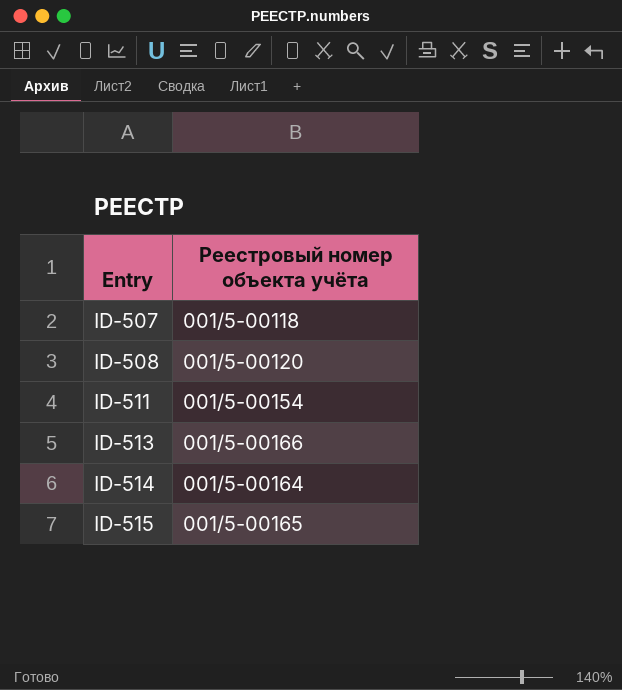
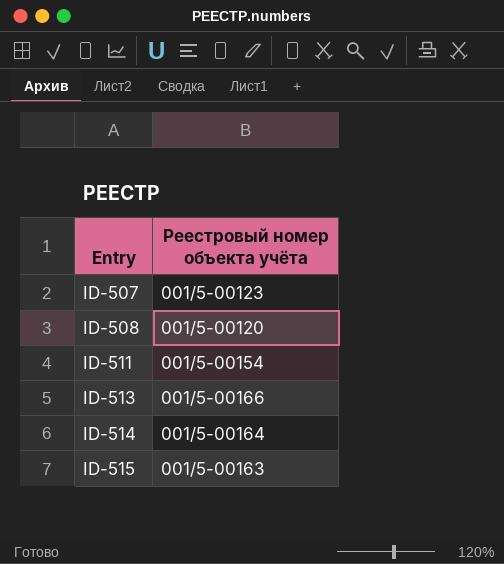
ID-507 | Реестровый номер объекта учёта: 001/5-00118 -> 001/5-00123
ID-515 | Реестровый номер объекта учёта: 001/5-00165 -> 001/5-00163

